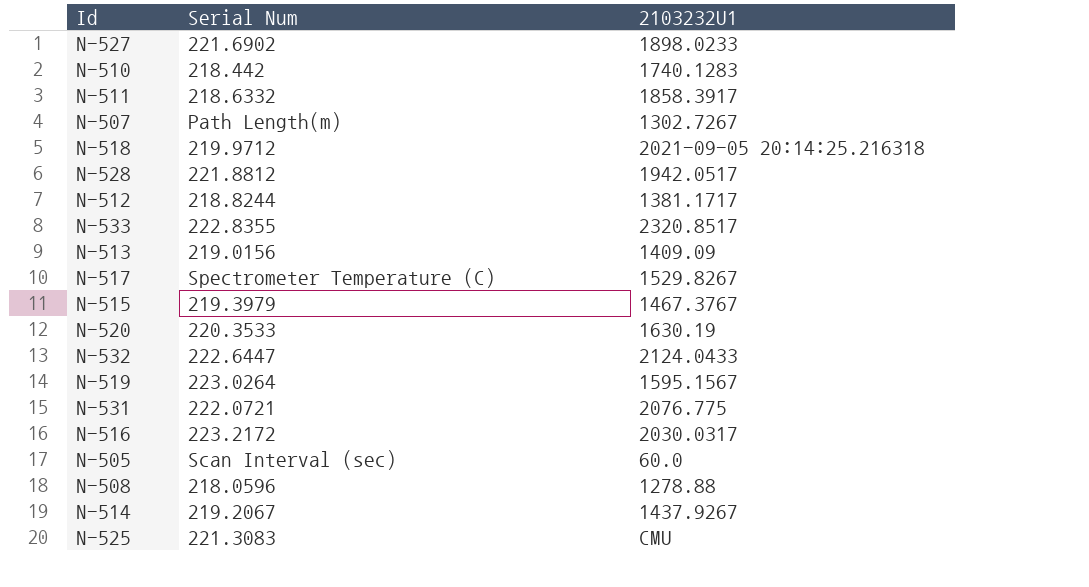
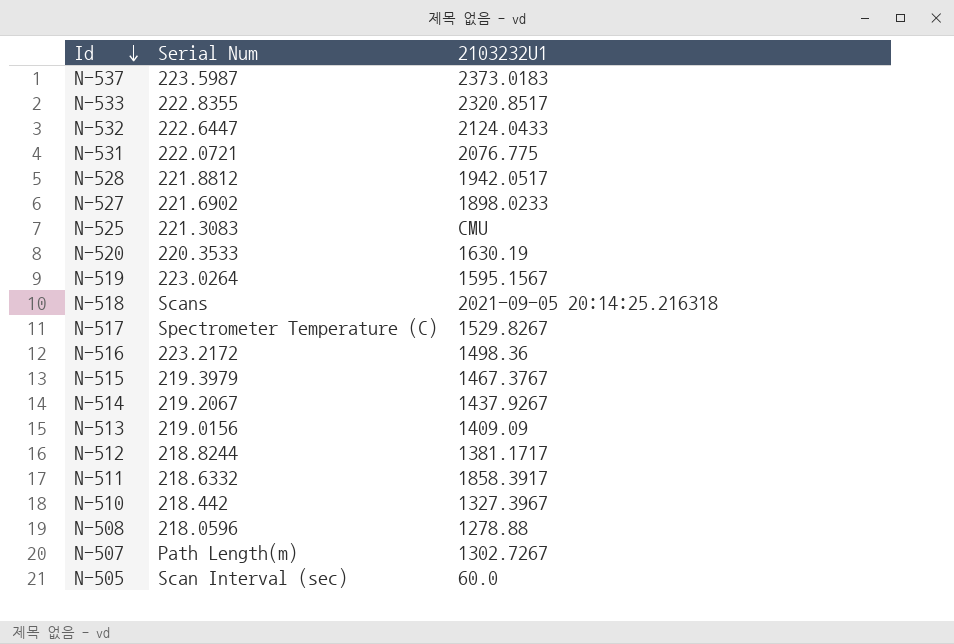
row order: none -> Id descending
row N-537: none -> 223.5987 | 2373.0183
N-518 | Serial Num: 219.9712 -> Scans
N-516 | 2103232U1: 2030.0317 -> 1498.36
N-510 | 2103232U1: 1740.1283 -> 1327.3967

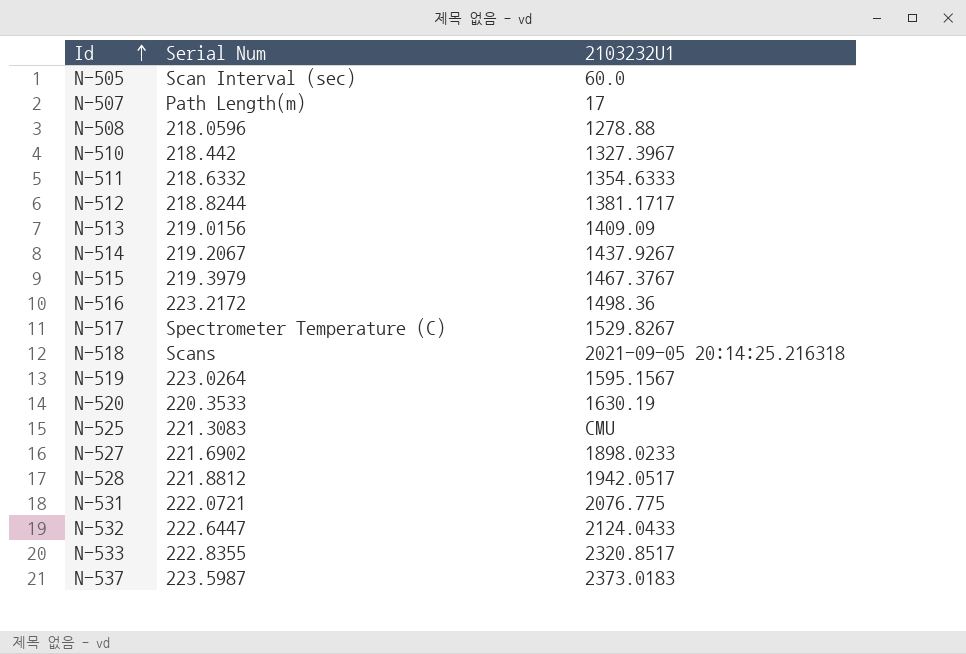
row order: Id descending -> Id ascending
N-507 | 2103232U1: 1302.7267 -> 17
N-511 | 2103232U1: 1858.3917 -> 1354.6333

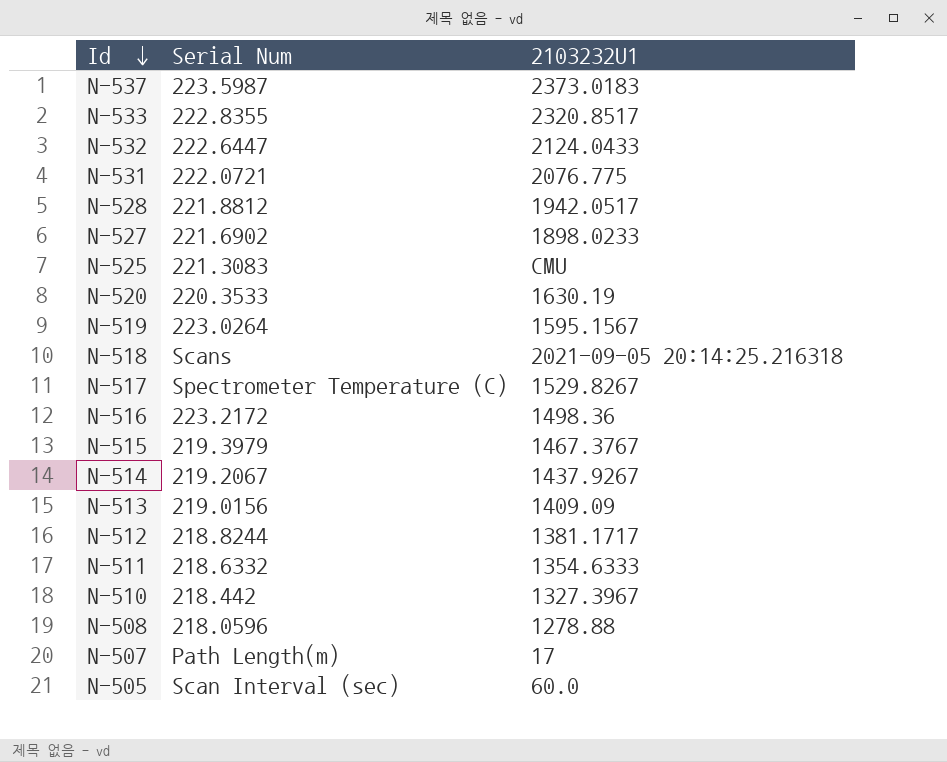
row order: Id ascending -> Id descending

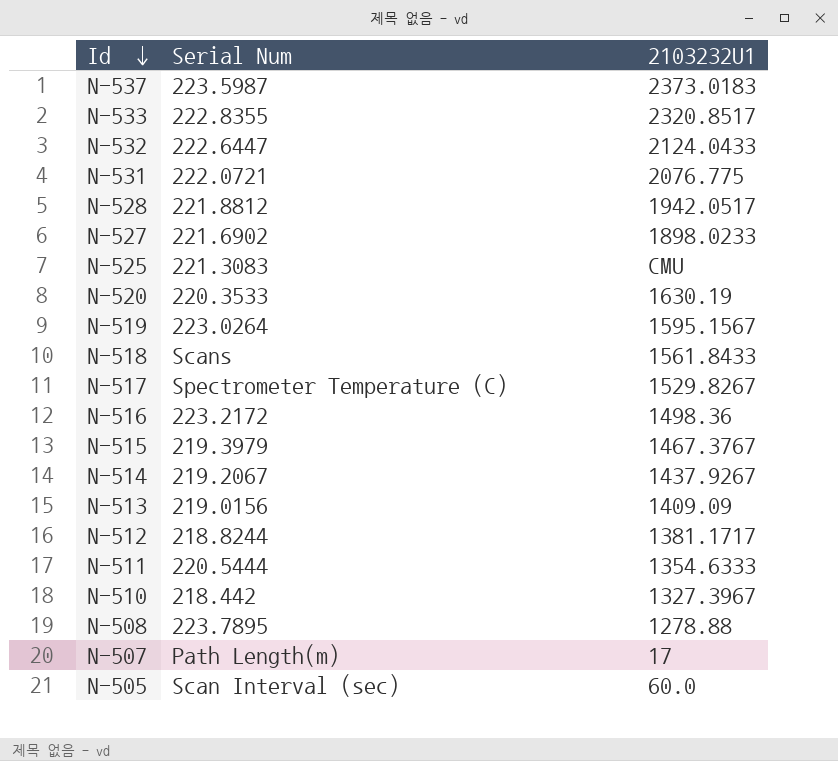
N-518 | 2103232U1: 2021-09-05 20:14:25.216318 -> 1561.8433
N-511 | Serial Num: 218.6332 -> 220.5444
N-508 | Serial Num: 218.0596 -> 223.7895

